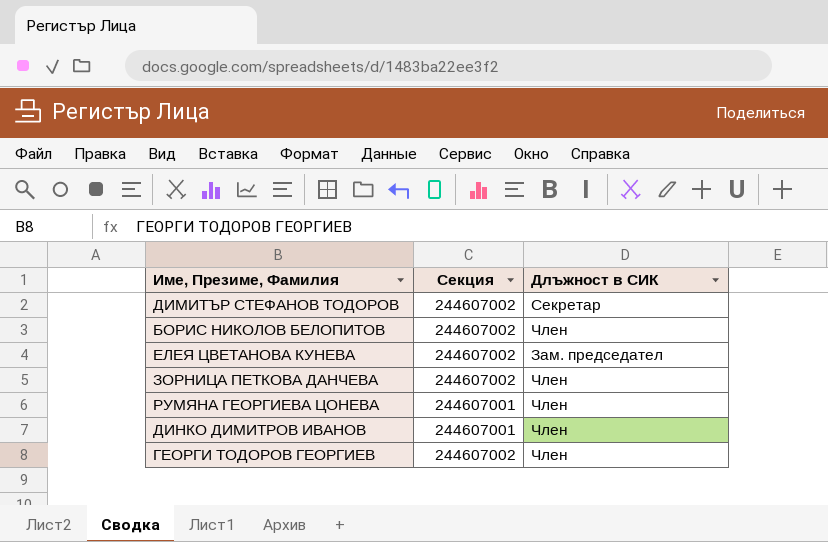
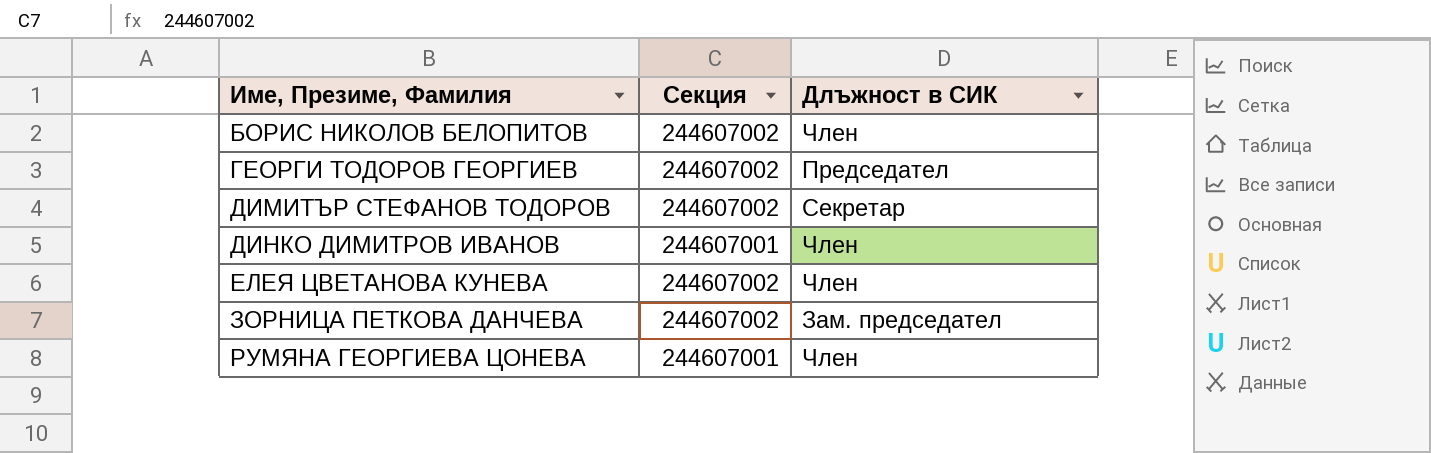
row order: none -> Име, Презиме, Фамилия ascending
ГЕОРГИ ТОДОРОВ ГЕОРГИЕВ | Длъжност в СИК: Член -> Председател
ЕЛЕЯ ЦВЕТАНОВА КУНЕВА | Длъжност в СИК: Зам. председател -> Член
ЗОРНИЦА ПЕТКОВА ДАНЧЕВА | Длъжност в СИК: Член -> Зам. председател

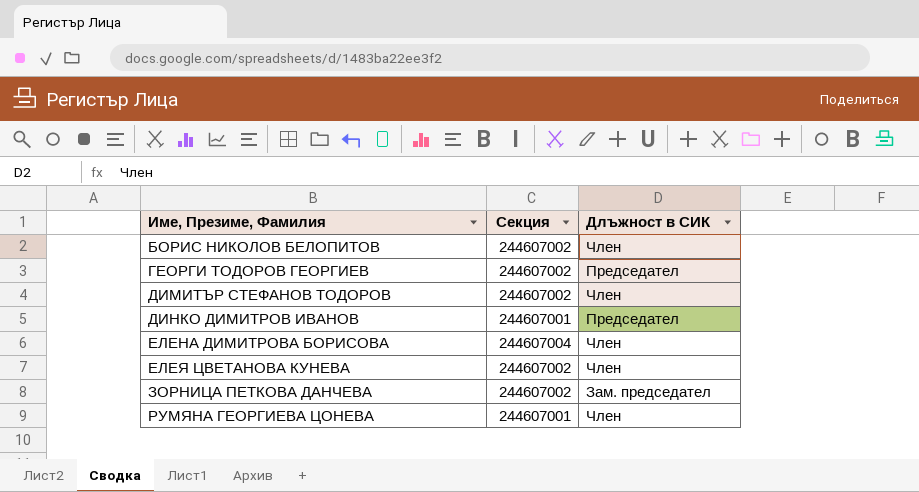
ДИМИТЪР СТЕФАНОВ ТОДОРОВ | Длъжност в СИК: Секретар -> Член
ДИНКО ДИМИТРОВ ИВАНОВ | Длъжност в СИК: Член -> Председател
row ЕЛЕНА ДИМИТРОВА БОРИСОВА: none -> 244607004 | Член

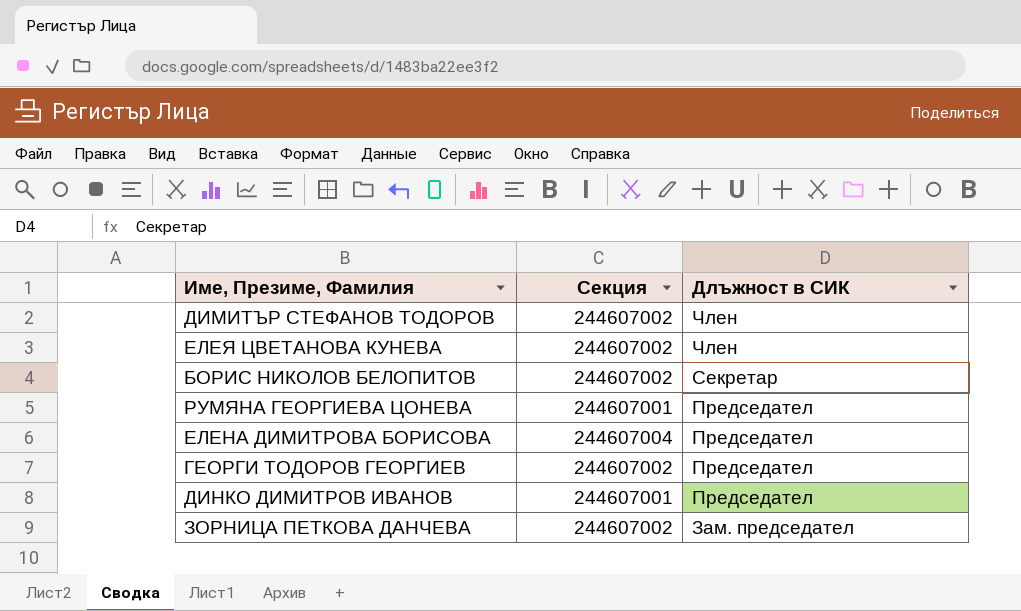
row order: Име, Презиме, Фамилия ascending -> Длъжност в СИК descending
БОРИС НИКОЛОВ БЕЛОПИТОВ | Длъжност в СИК: Член -> Секретар
РУМЯНА ГЕОРГИЕВА ЦОНЕВА | Длъжност в СИК: Член -> Председател
ЕЛЕНА ДИМИТРОВА БОРИСОВА | Длъжност в СИК: Член -> Председател

